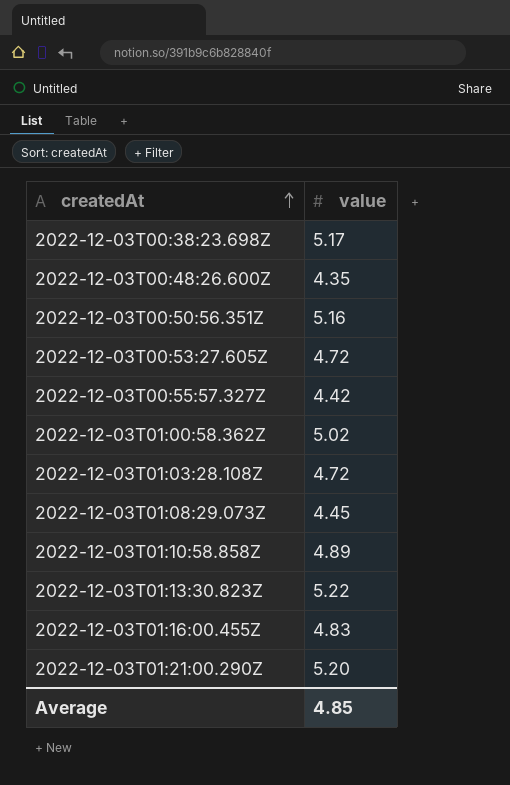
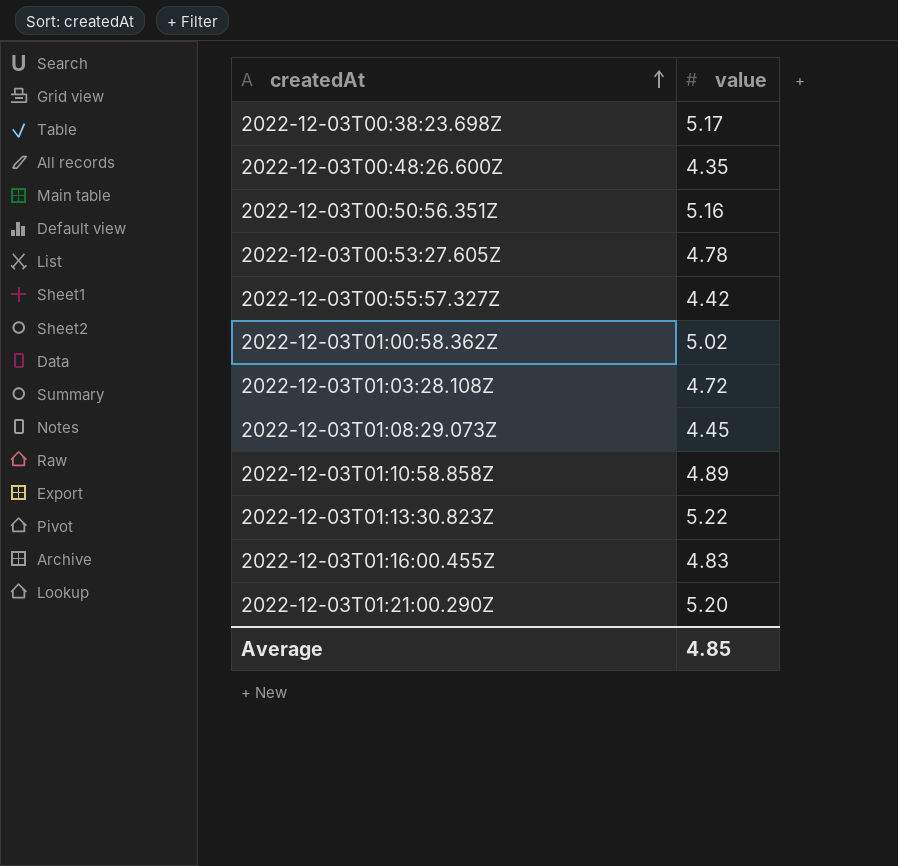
2022-12-03T00:53:27.605Z | value: 4.72 -> 4.78

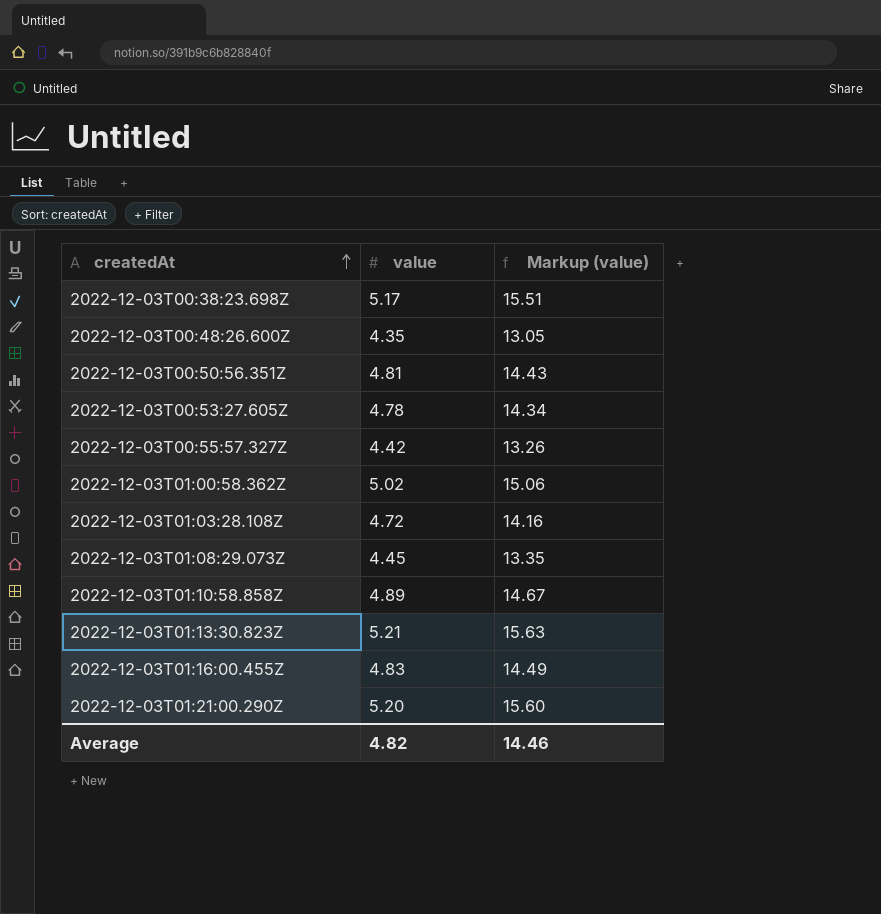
column Markup (value) | formula: none -> [value] * 3
2022-12-03T00:50:56.351Z | value: 5.16 -> 4.81
2022-12-03T01:13:30.823Z | value: 5.22 -> 5.21
Average | value: 4.85 -> 4.82

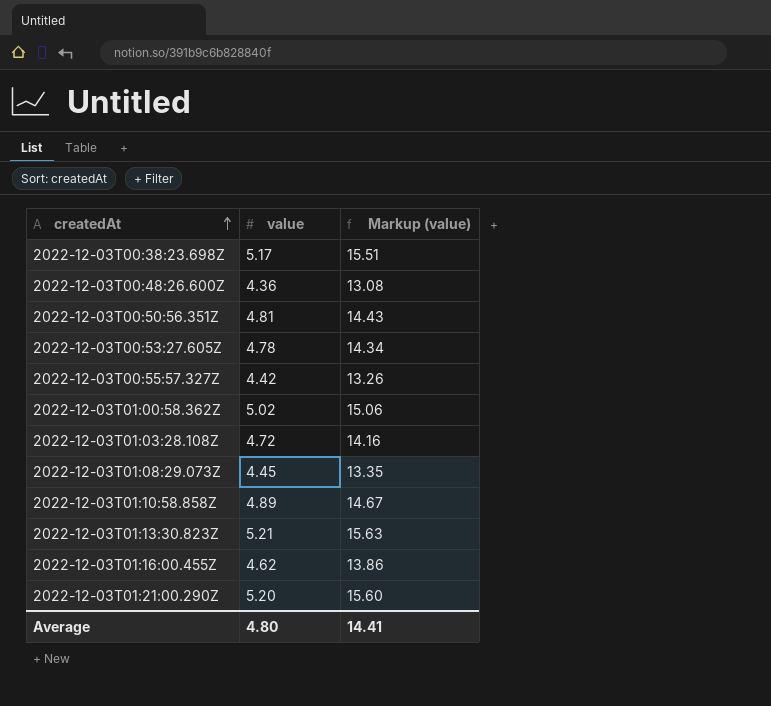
2022-12-03T00:48:26.600Z | value: 4.35 -> 4.36
2022-12-03T00:48:26.600Z | Markup (value): 13.05 -> 13.08
2022-12-03T01:16:00.455Z | value: 4.83 -> 4.62
2022-12-03T01:16:00.455Z | Markup (value): 14.49 -> 13.86
Average | value: 4.82 -> 4.80
Average | Markup (value): 14.46 -> 14.41

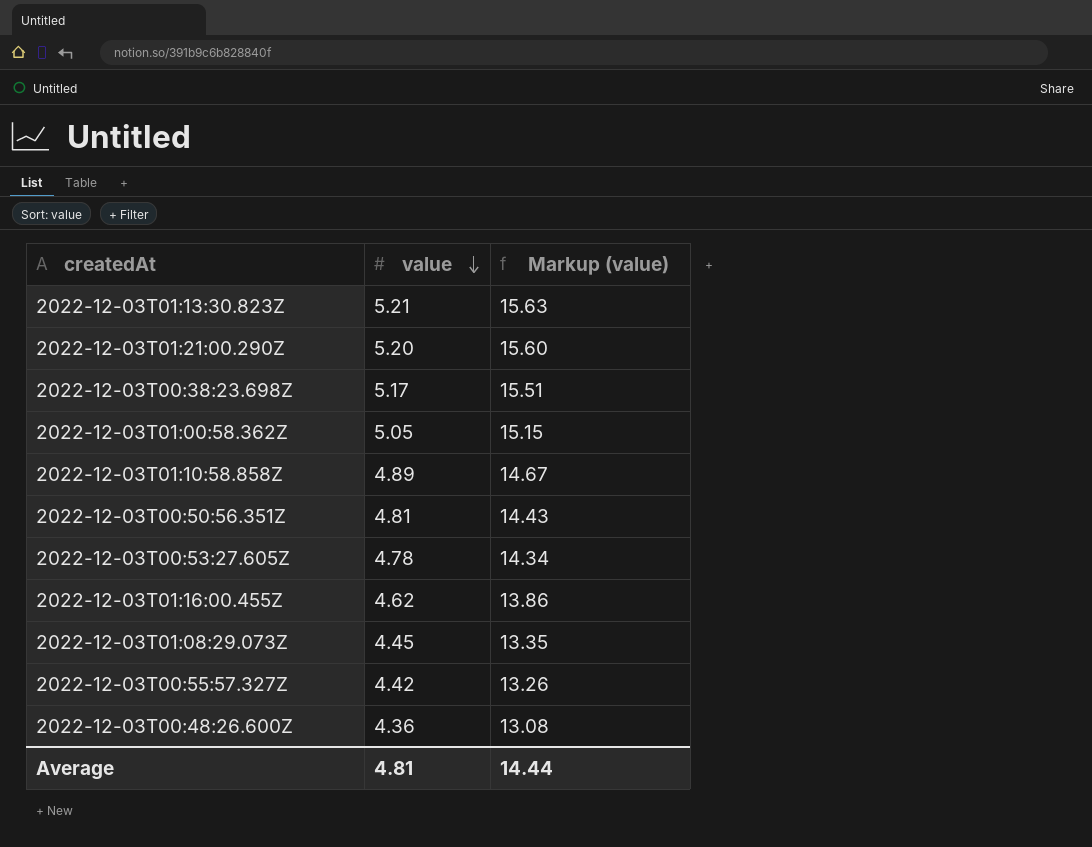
row order: createdAt ascending -> value descending
row 2022-12-03T01:03:28.108Z: 4.72 | 14.16 -> none
2022-12-03T01:00:58.362Z | value: 5.02 -> 5.05
2022-12-03T01:00:58.362Z | Markup (value): 15.06 -> 15.15
Average | value: 4.80 -> 4.81
Average | Markup (value): 14.41 -> 14.44

